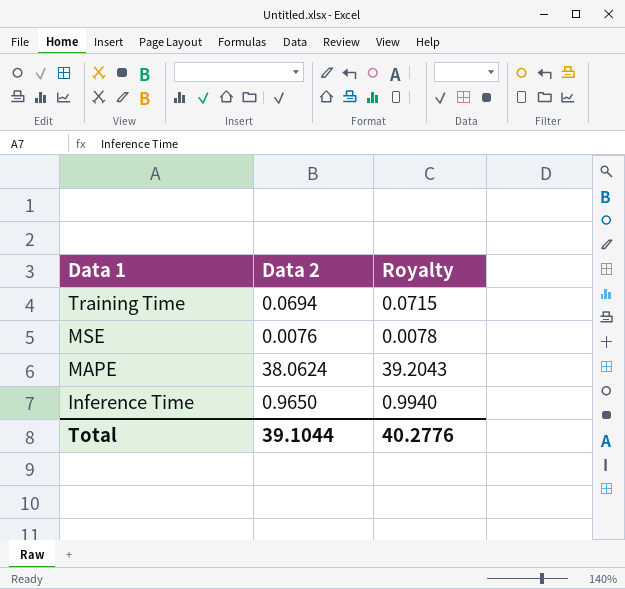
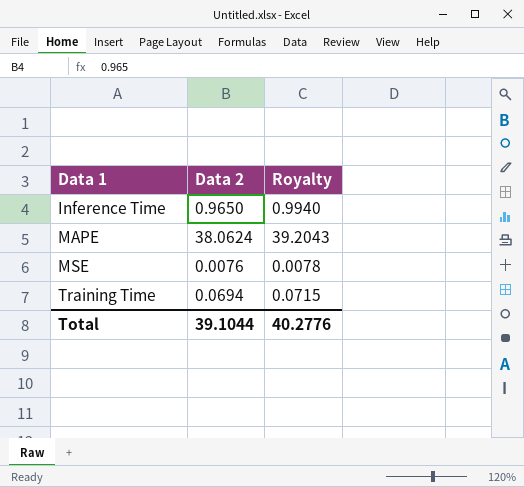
row order: Data 1 descending -> Data 1 ascending

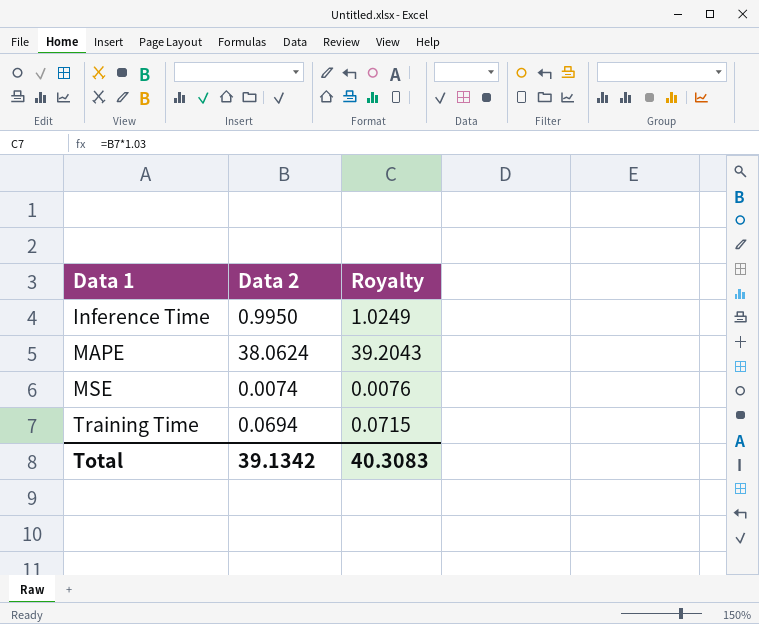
Inference Time | Data 2: 0.9650 -> 0.9950
Inference Time | Royalty: 0.9940 -> 1.0249
MSE | Data 2: 0.0076 -> 0.0074
MSE | Royalty: 0.0078 -> 0.0076
Total | Data 2: 39.1044 -> 39.1342
Total | Royalty: 40.2776 -> 40.3083

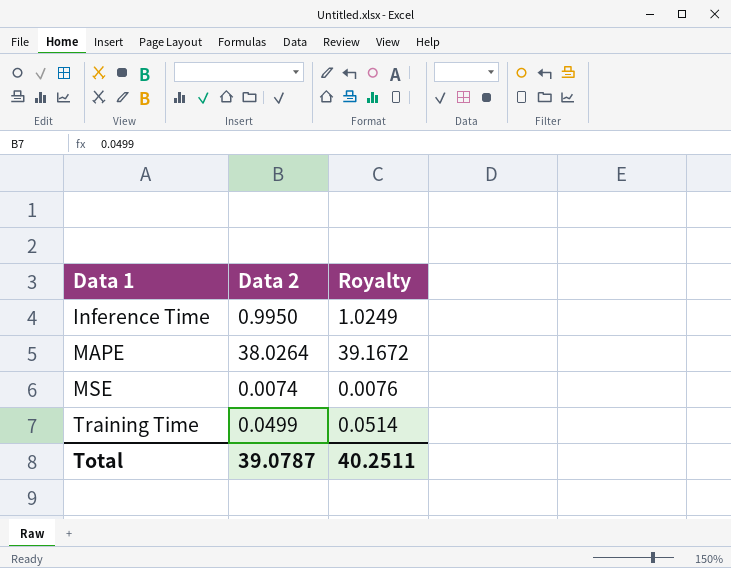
MAPE | Data 2: 38.0624 -> 38.0264
MAPE | Royalty: 39.2043 -> 39.1672
Training Time | Data 2: 0.0694 -> 0.0499
Training Time | Royalty: 0.0715 -> 0.0514
Total | Data 2: 39.1342 -> 39.0787
Total | Royalty: 40.3083 -> 40.2511

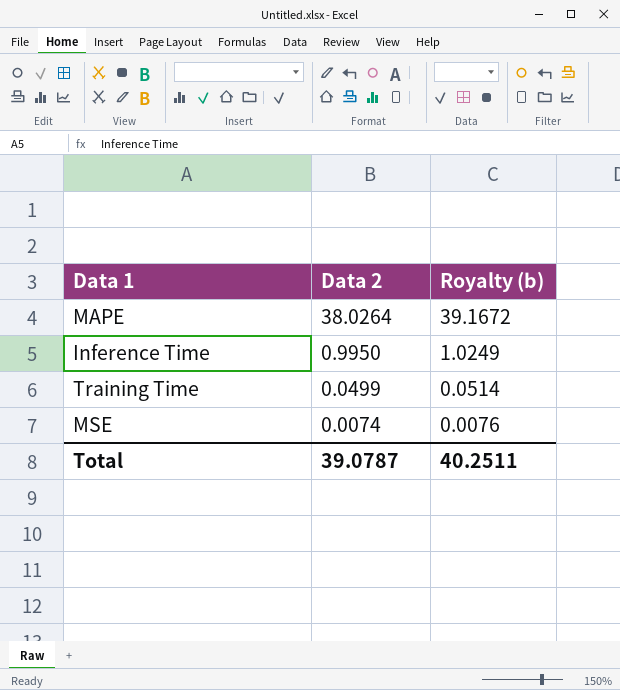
row order: Data 1 ascending -> Data 2 descending
column name: Royalty -> Royalty (b)

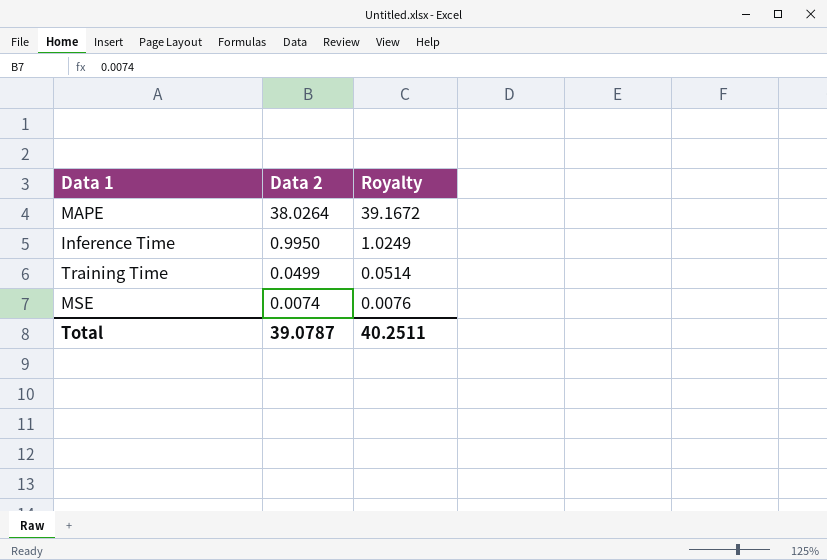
column name: Royalty (b) -> Royalty

